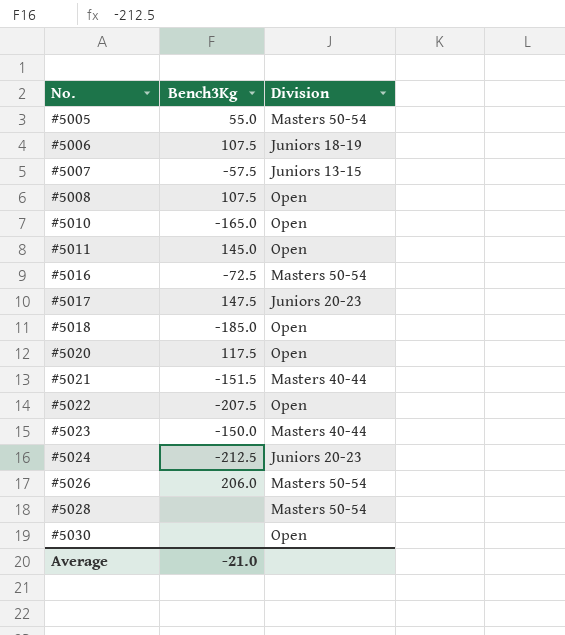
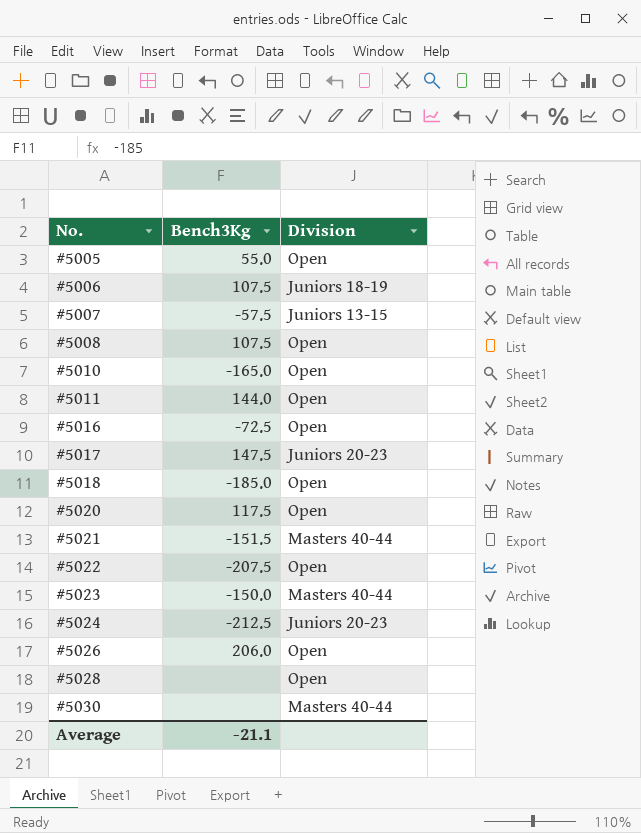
#5005 | Division: Masters 50-54 -> Open
#5011 | Bench3Kg: 145.0 -> 144.0
#5016 | Division: Masters 50-54 -> Open
#5026 | Division: Masters 50-54 -> Open
#5028 | Division: Masters 50-54 -> Open
#5030 | Division: Open -> Masters 40-44
Average | Bench3Kg: -21.0 -> -21.1

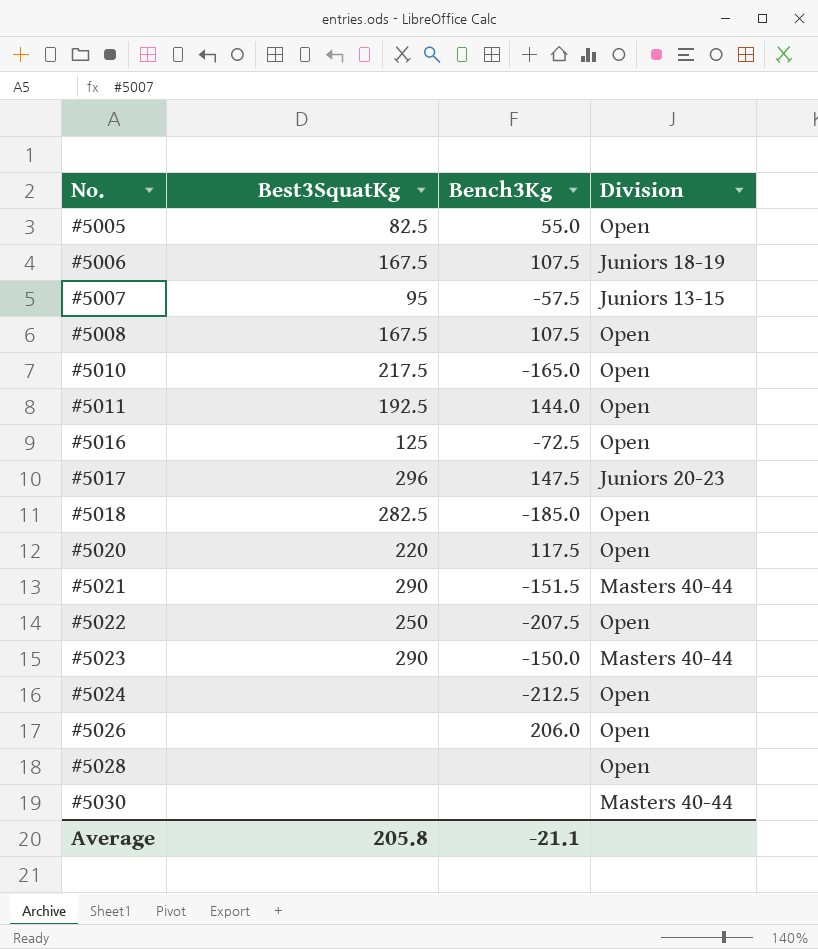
column Best3SquatKg | position: none -> 2
#5024 | Division: Juniors 20-23 -> Open

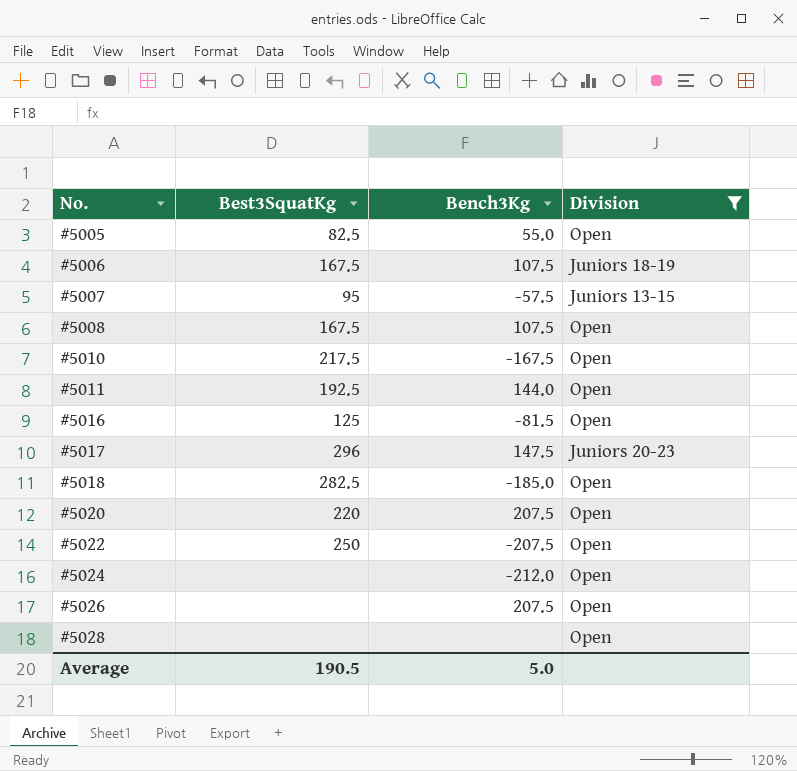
filter: none -> Division != Masters 40-44
#5010 | Bench3Kg: -165.0 -> -167.5
#5016 | Bench3Kg: -72.5 -> -81.5
#5020 | Bench3Kg: 117.5 -> 207.5
#5024 | Bench3Kg: -212.5 -> -212.0
#5026 | Bench3Kg: 206.0 -> 207.5
Average | Best3SquatKg: 205.8 -> 190.5
Average | Bench3Kg: -21.1 -> 5.0

